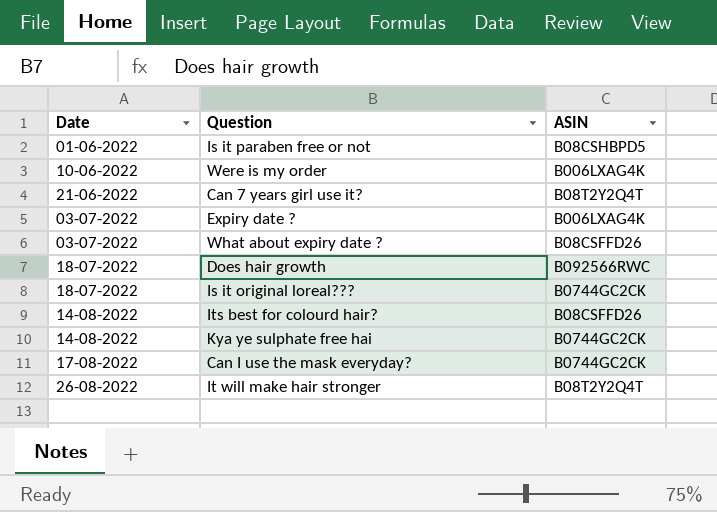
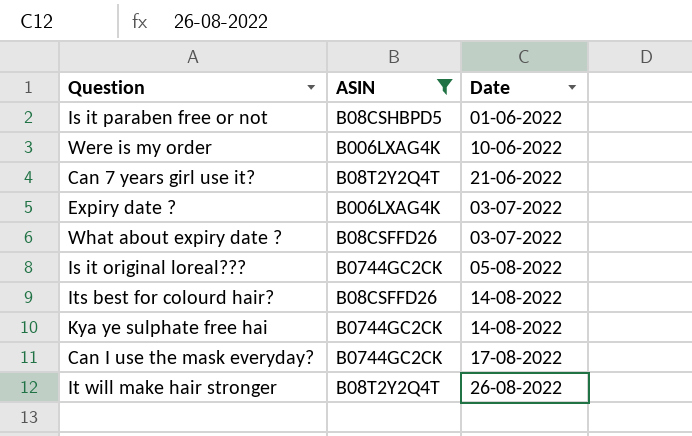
filter: none -> ASIN != B092566RWC
column Date | position: 1 -> 3
Is it original loreal??? | Date: 18-07-2022 -> 05-08-2022

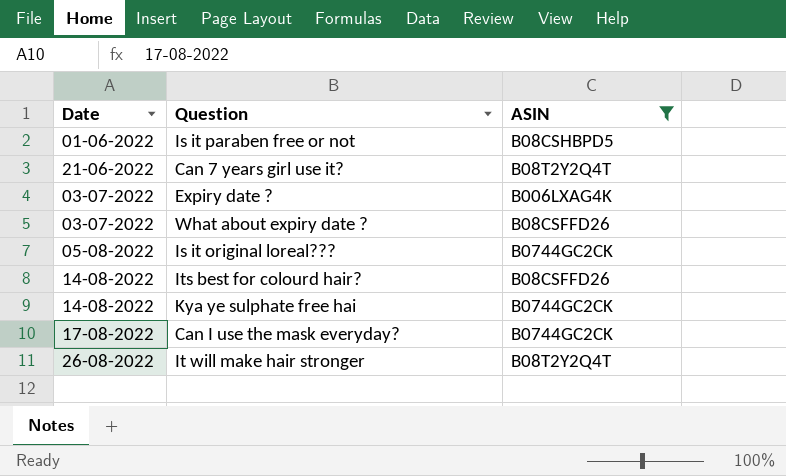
column Date | position: 3 -> 1
row Were is my order: B006LXAG4K | 10-06-2022 -> none

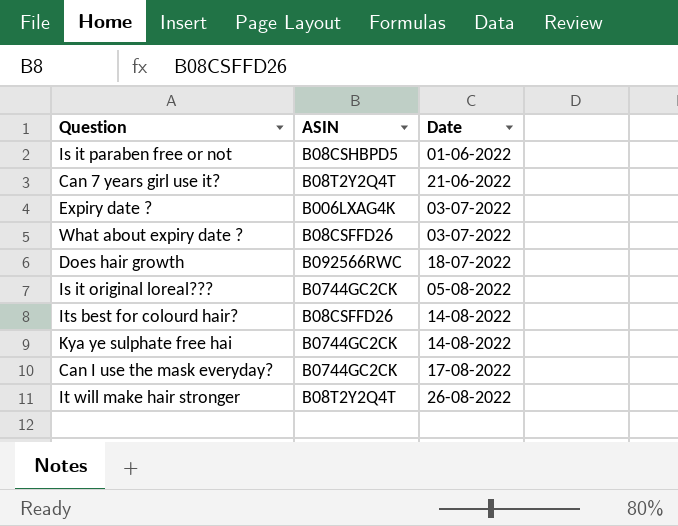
filter: ASIN != B092566RWC -> none
column Date | position: 1 -> 3

